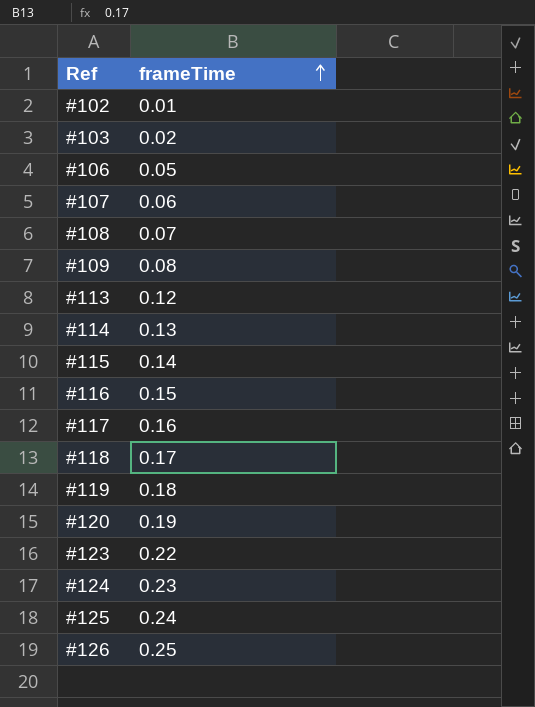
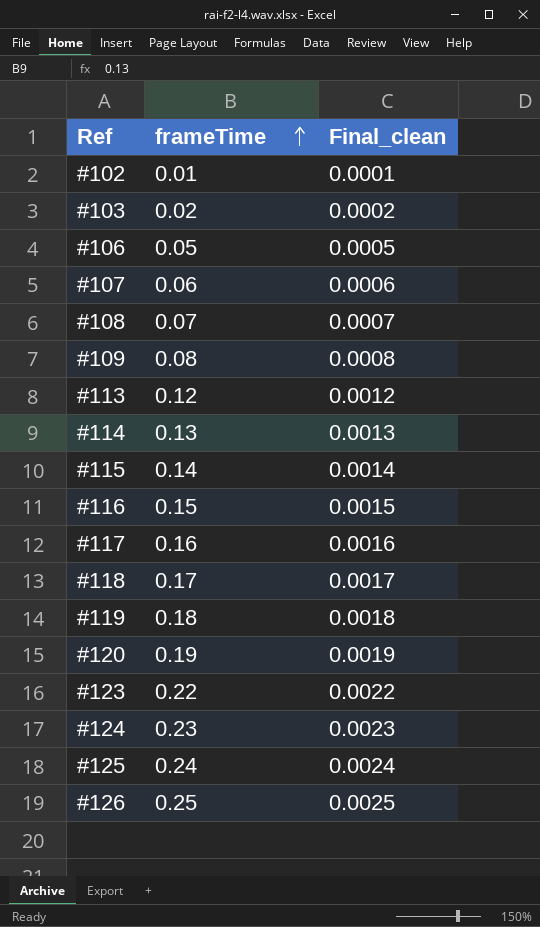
column Final_clean | formula: none -> [frameTime] * 0.01

